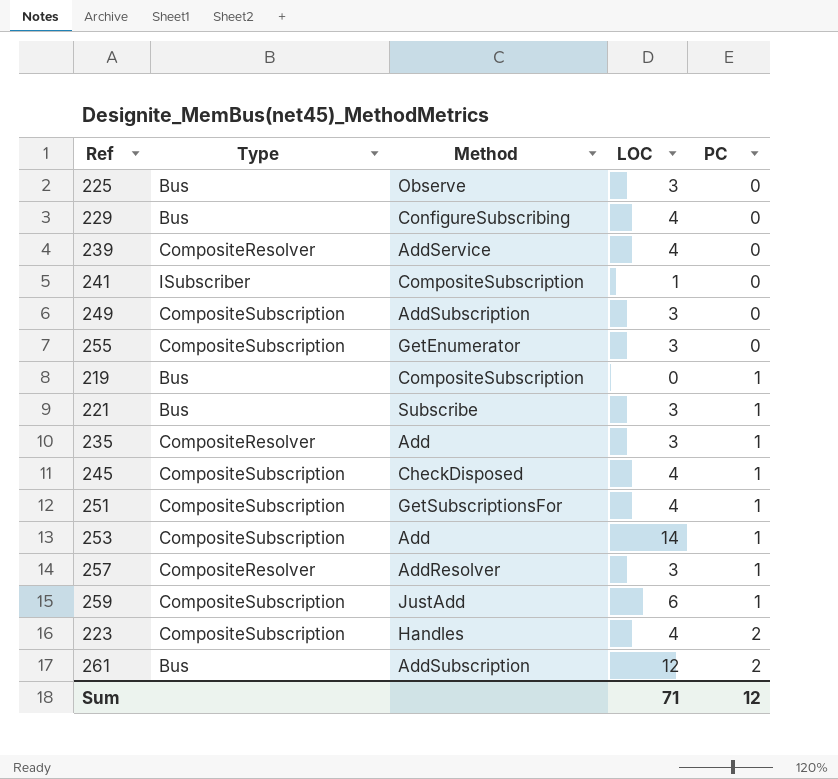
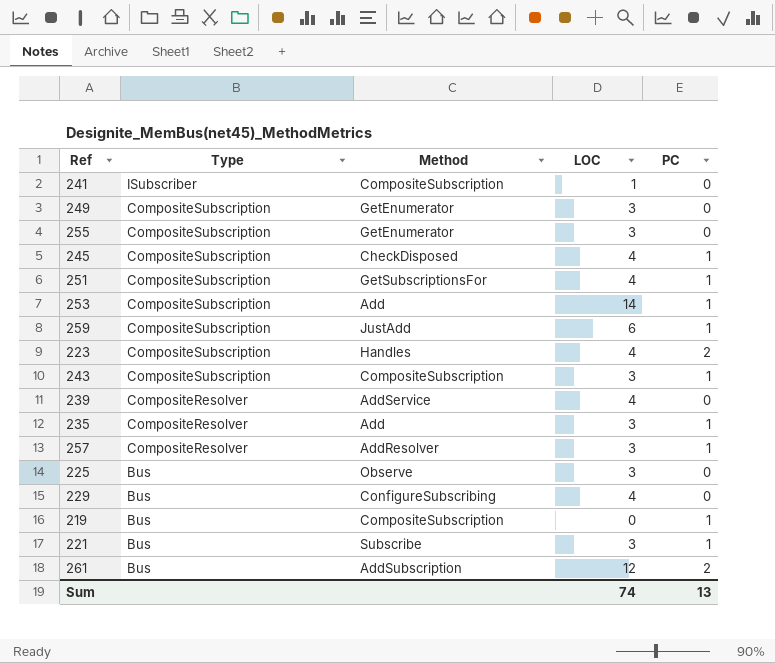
row order: PC ascending -> Type descending
249 | Method: AddSubscription -> GetEnumerator
row 243: none -> CompositeSubscription | CompositeSubscription | 3 | 1
Sum | LOC: 71 -> 74
Sum | PC: 12 -> 13

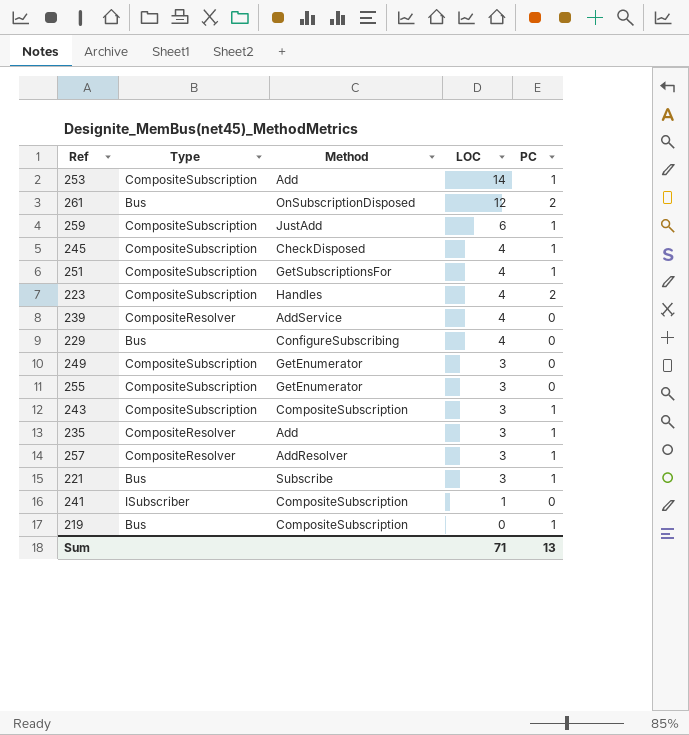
row order: Type descending -> LOC descending
row 225: Bus | Observe | 3 | 0 -> none
261 | Method: AddSubscription -> OnSubscriptionDisposed
Sum | LOC: 74 -> 71

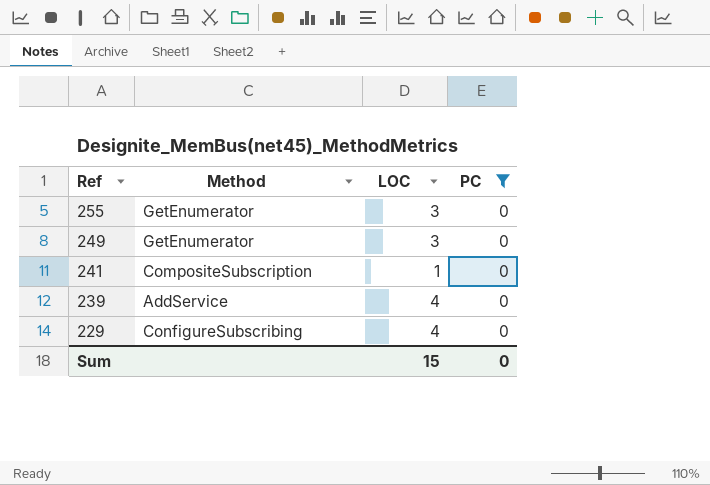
filter: none -> PC = 0
row order: LOC descending -> Ref descending
column Type | position: 2 -> none
Sum | LOC: 71 -> 15
Sum | PC: 13 -> 0

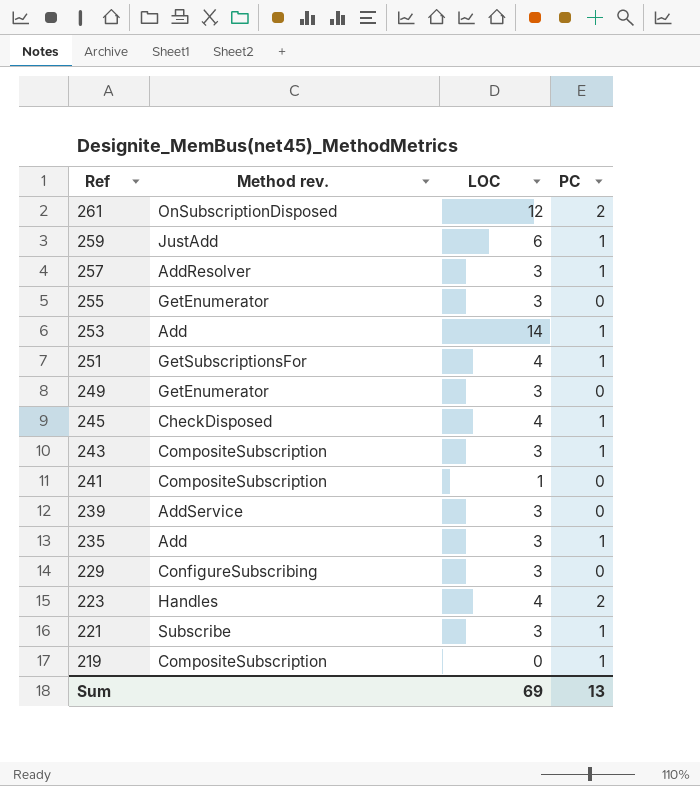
filter: PC = 0 -> none
column name: Method -> Method rev.
239 | LOC: 4 -> 3
229 | LOC: 4 -> 3
Sum | LOC: 15 -> 69
Sum | PC: 0 -> 13

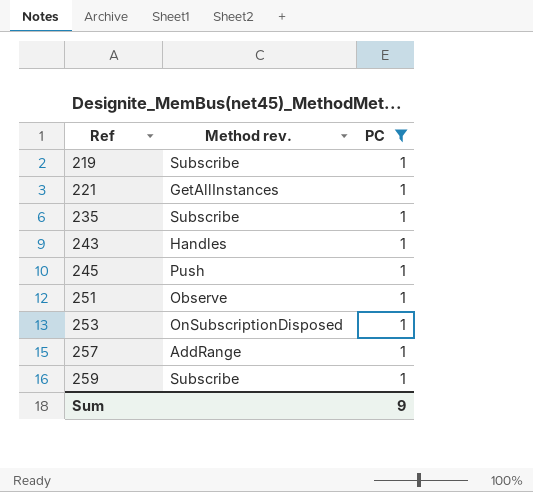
filter: none -> PC = 1
row order: Ref descending -> Ref ascending
column LOC | position: 3 -> none
219 | Method rev.: CompositeSubscription -> Subscribe
221 | Method rev.: Subscribe -> GetAllInstances
235 | Method rev.: Add -> Subscribe
243 | Method rev.: CompositeSubscription -> Handles
245 | Method rev.: CheckDisposed -> Push
251 | Method rev.: GetSubscriptionsFor -> Observe
253 | Method rev.: Add -> OnSubscriptionDisposed
257 | Method rev.: AddResolver -> AddRange
259 | Method rev.: JustAdd -> Subscribe
Sum | PC: 13 -> 9

